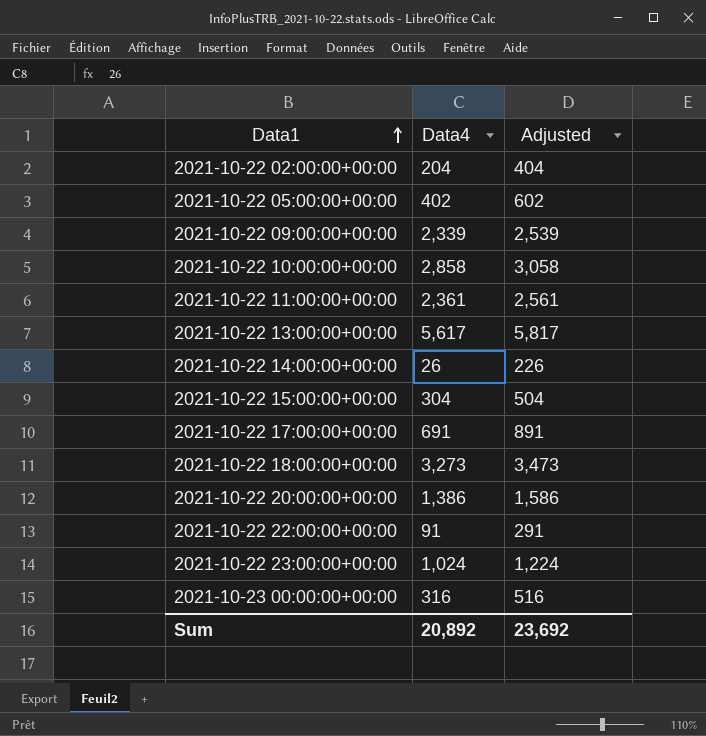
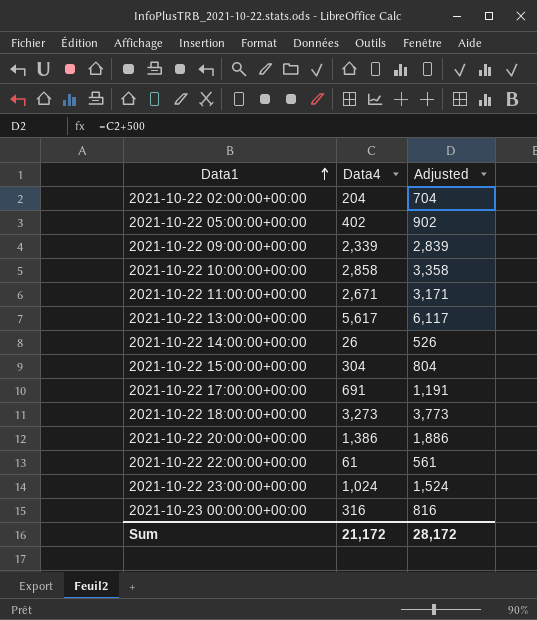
column Adjusted | formula: [Data4] + 200 -> [Data4] + 500
2021-10-22 11:00:00+00:00 | Data4: 2,361 -> 2,671
2021-10-22 22:00:00+00:00 | Data4: 91 -> 61
Sum | Data4: 20,892 -> 21,172
Sum | Adjusted: 23,692 -> 28,172

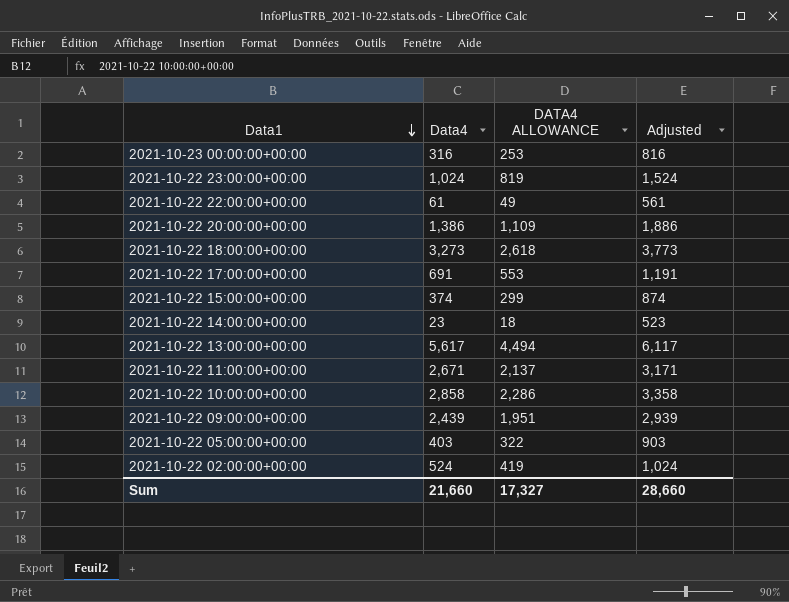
row order: Data1 ascending -> Data1 descending
column DATA4 ALLOWANCE | formula: none -> [Data4] * 0.8
2021-10-22 15:00:00+00:00 | Data4: 304 -> 374
2021-10-22 15:00:00+00:00 | Adjusted: 804 -> 874
2021-10-22 14:00:00+00:00 | Data4: 26 -> 23
2021-10-22 14:00:00+00:00 | Adjusted: 526 -> 523
2021-10-22 09:00:00+00:00 | Data4: 2,339 -> 2,439
2021-10-22 09:00:00+00:00 | Adjusted: 2,839 -> 2,939
2021-10-22 05:00:00+00:00 | Data4: 402 -> 403
2021-10-22 05:00:00+00:00 | Adjusted: 902 -> 903
2021-10-22 02:00:00+00:00 | Data4: 204 -> 524
2021-10-22 02:00:00+00:00 | Adjusted: 704 -> 1,024
Sum | Data4: 21,172 -> 21,660
Sum | Adjusted: 28,172 -> 28,660

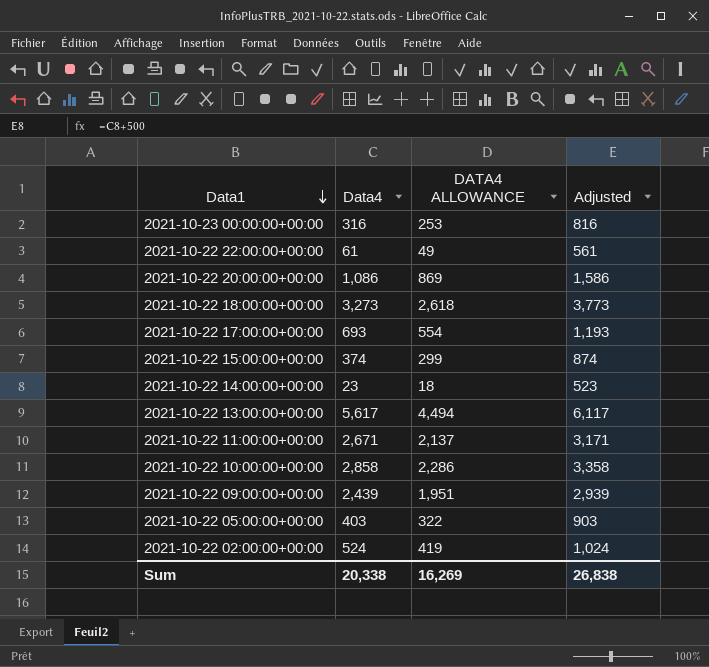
row 2021-10-22 23:00:00+00:00: 1,024 | 819 | 1,524 -> none
2021-10-22 20:00:00+00:00 | Data4: 1,386 -> 1,086
2021-10-22 20:00:00+00:00 | DATA4 ALLOWANCE: 1,109 -> 869
2021-10-22 20:00:00+00:00 | Adjusted: 1,886 -> 1,586
2021-10-22 17:00:00+00:00 | Data4: 691 -> 693
2021-10-22 17:00:00+00:00 | DATA4 ALLOWANCE: 553 -> 554
2021-10-22 17:00:00+00:00 | Adjusted: 1,191 -> 1,193
Sum | Data4: 21,660 -> 20,338
Sum | DATA4 ALLOWANCE: 17,327 -> 16,269
Sum | Adjusted: 28,660 -> 26,838

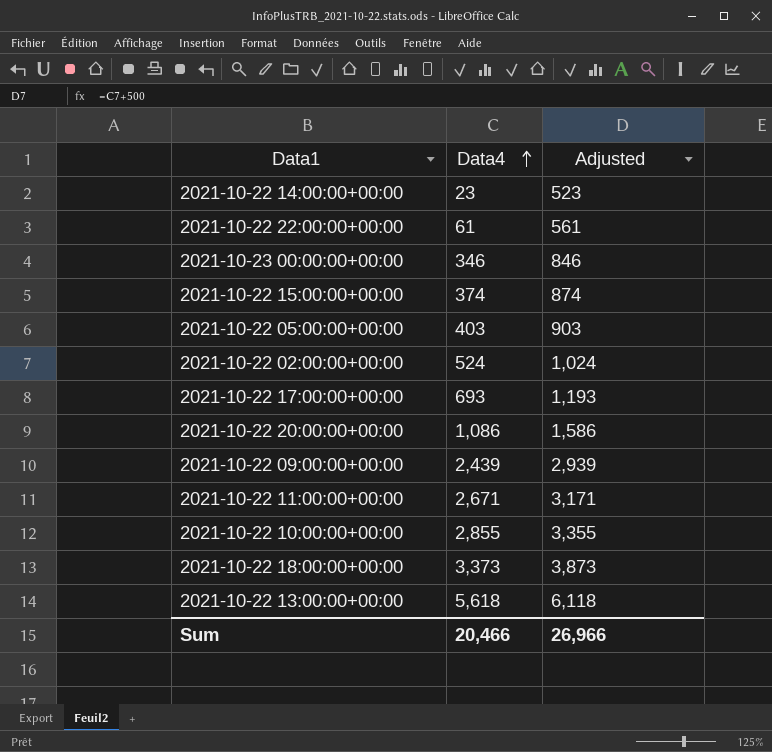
row order: Data1 descending -> Data4 ascending
column DATA4 ALLOWANCE | formula: [Data4] * 0.8 -> none
2021-10-23 00:00:00+00:00 | Data4: 316 -> 346
2021-10-23 00:00:00+00:00 | Adjusted: 816 -> 846
2021-10-22 10:00:00+00:00 | Data4: 2,858 -> 2,855
2021-10-22 10:00:00+00:00 | Adjusted: 3,358 -> 3,355
2021-10-22 18:00:00+00:00 | Data4: 3,273 -> 3,373
2021-10-22 18:00:00+00:00 | Adjusted: 3,773 -> 3,873
2021-10-22 13:00:00+00:00 | Data4: 5,617 -> 5,618
2021-10-22 13:00:00+00:00 | Adjusted: 6,117 -> 6,118
Sum | Data4: 20,338 -> 20,466
Sum | Adjusted: 26,838 -> 26,966

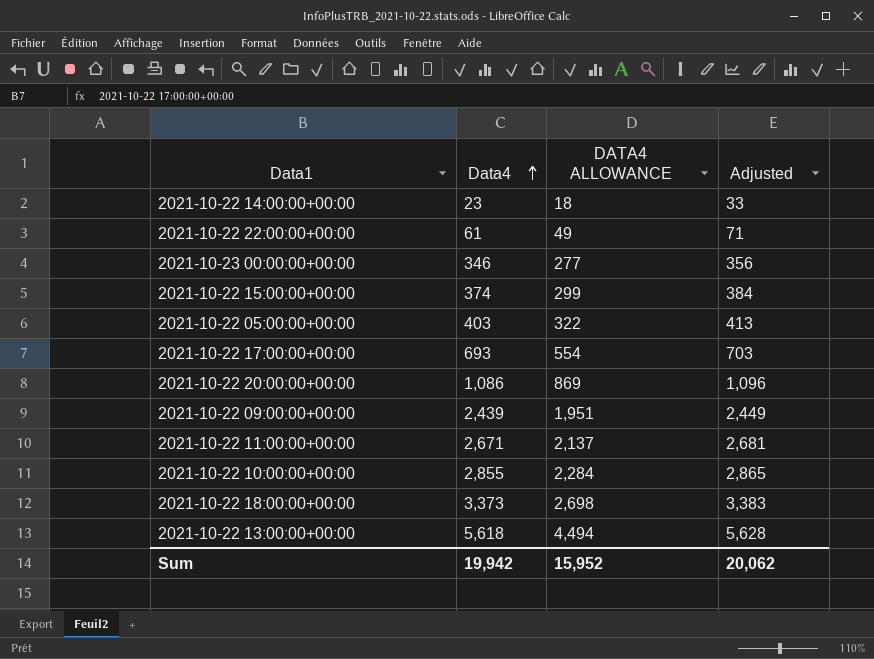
column DATA4 ALLOWANCE | formula: none -> [Data4] * 0.8
column Adjusted | formula: [Data4] + 500 -> [Data4] + 10
row 2021-10-22 02:00:00+00:00: 524 | 1,024 -> none
Sum | Data4: 20,466 -> 19,942
Sum | Adjusted: 26,966 -> 20,062

